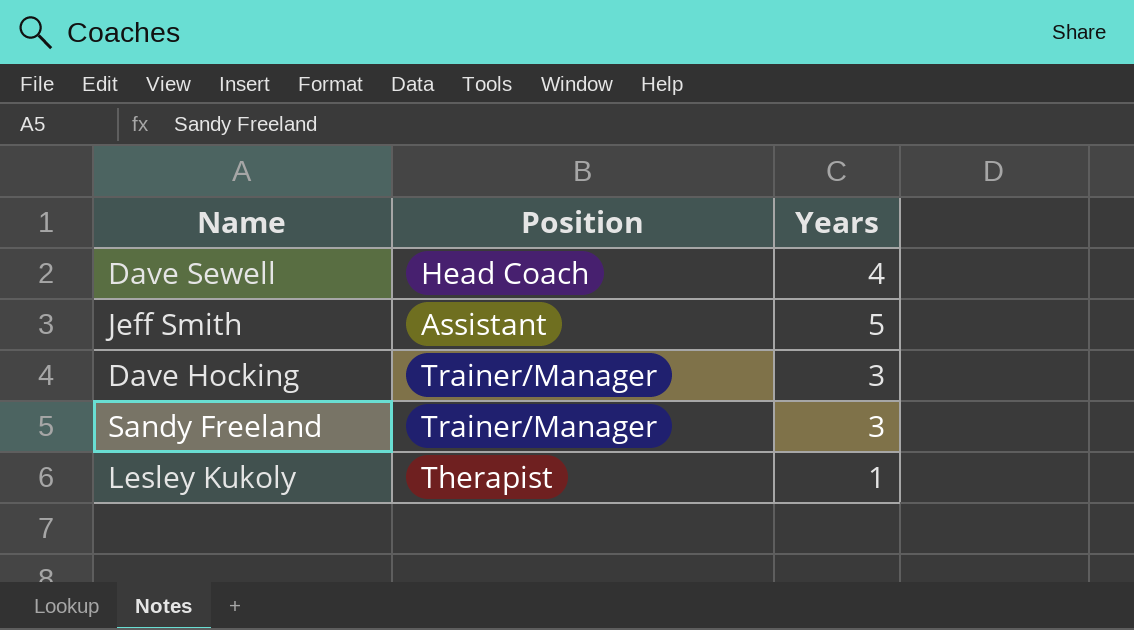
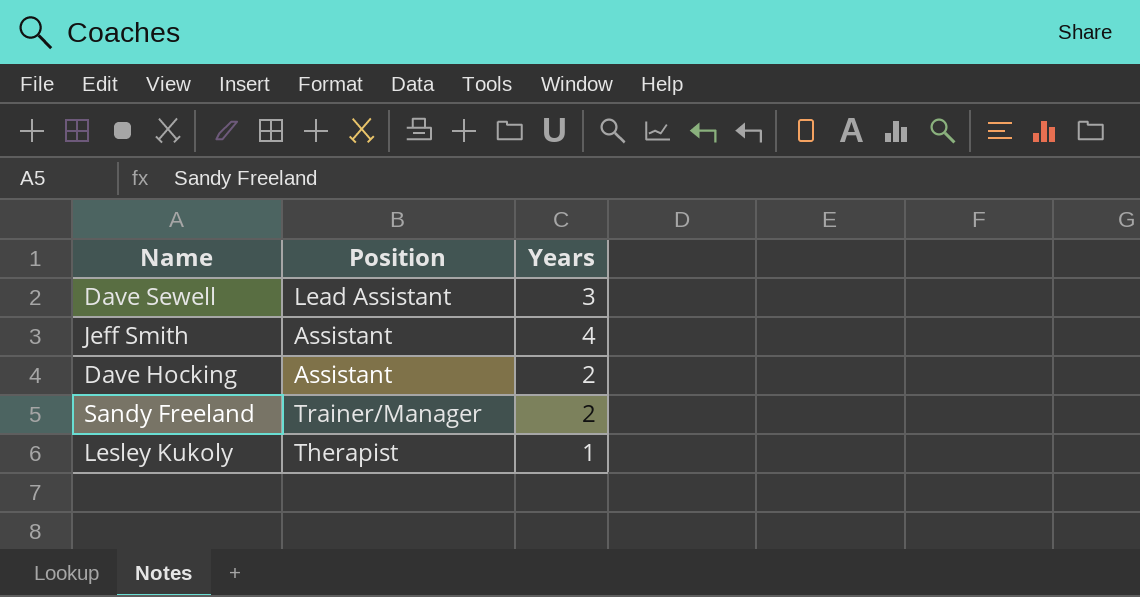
Dave Sewell | Position: Head Coach -> Lead Assistant
Dave Sewell | Years: 4 -> 3
Jeff Smith | Years: 5 -> 4
Dave Hocking | Position: Trainer/Manager -> Assistant
Dave Hocking | Years: 3 -> 2
Sandy Freeland | Years: 3 -> 2

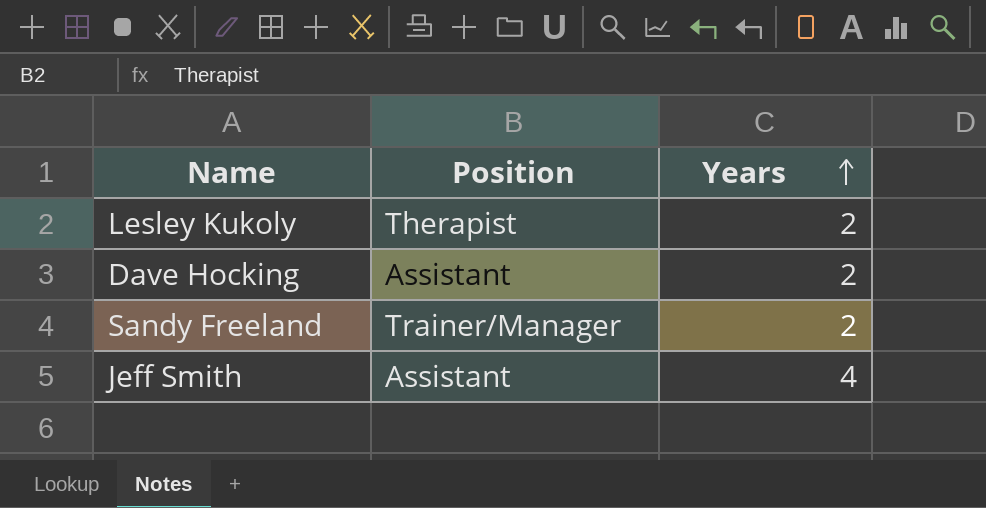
row order: none -> Years ascending
row Dave Sewell: Lead Assistant | 3 -> none
Lesley Kukoly | Years: 1 -> 2

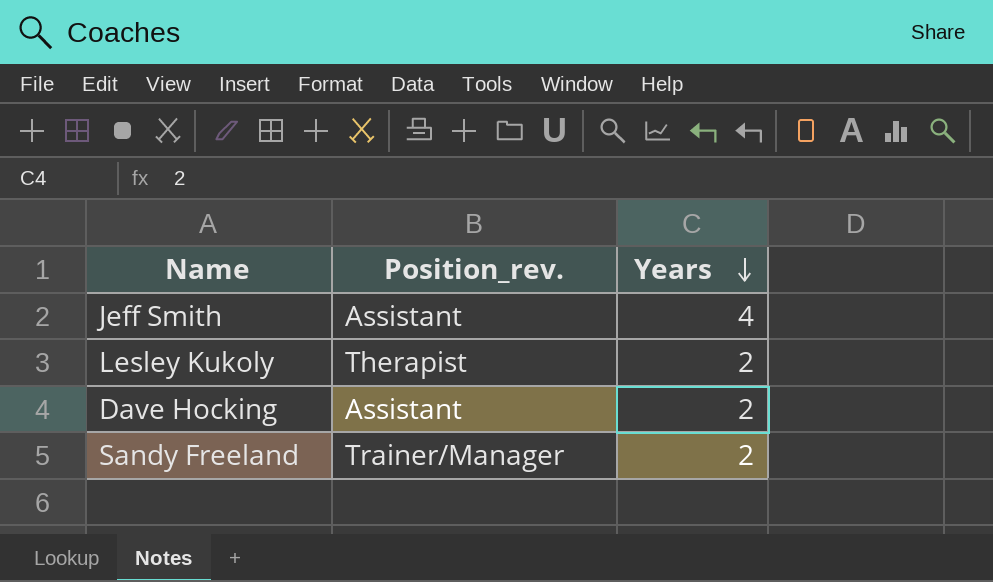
row order: Years ascending -> Years descending
column name: Position -> Position_rev.

